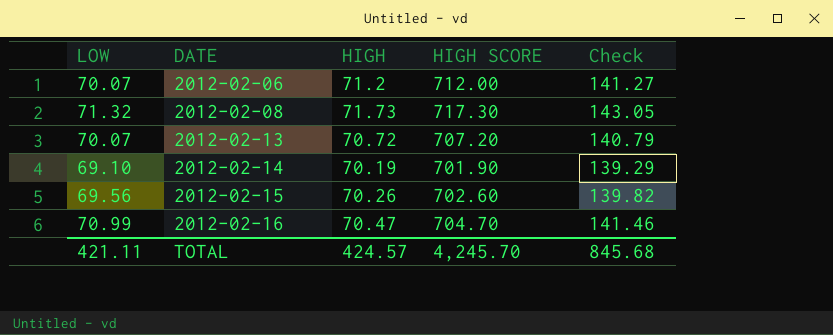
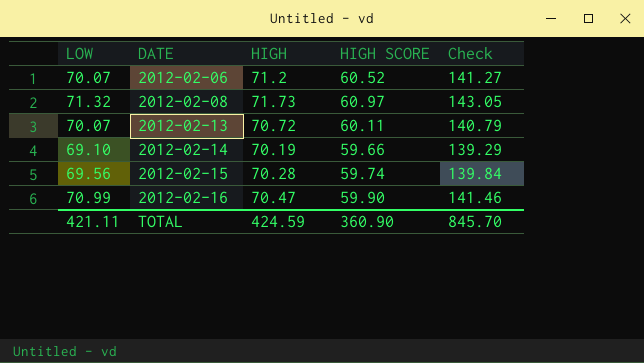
column HIGH SCORE | formula: [HIGH] * 10 -> [HIGH] * 0.85
2012-02-15 | HIGH: 70.26 -> 70.28
2012-02-15 | Check: 139.82 -> 139.84
TOTAL | HIGH: 424.57 -> 424.59
TOTAL | HIGH SCORE: 4,245.70 -> 360.90
TOTAL | Check: 845.68 -> 845.70

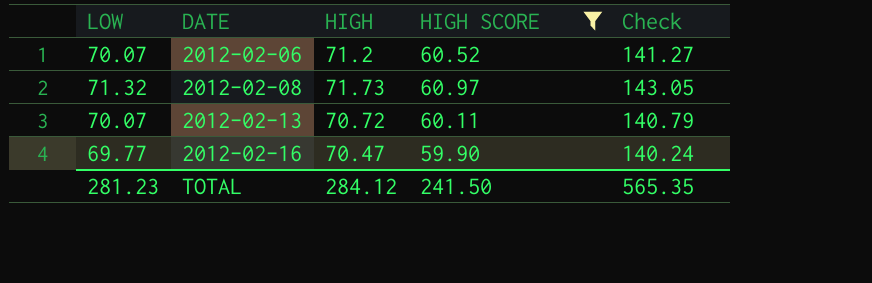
filter: none -> HIGH SCORE >= 59.90
2012-02-16 | LOW: 70.99 -> 69.77
2012-02-16 | Check: 141.46 -> 140.24
TOTAL | LOW: 421.11 -> 281.23
TOTAL | HIGH: 424.59 -> 284.12
TOTAL | HIGH SCORE: 360.90 -> 241.50
TOTAL | Check: 845.70 -> 565.35

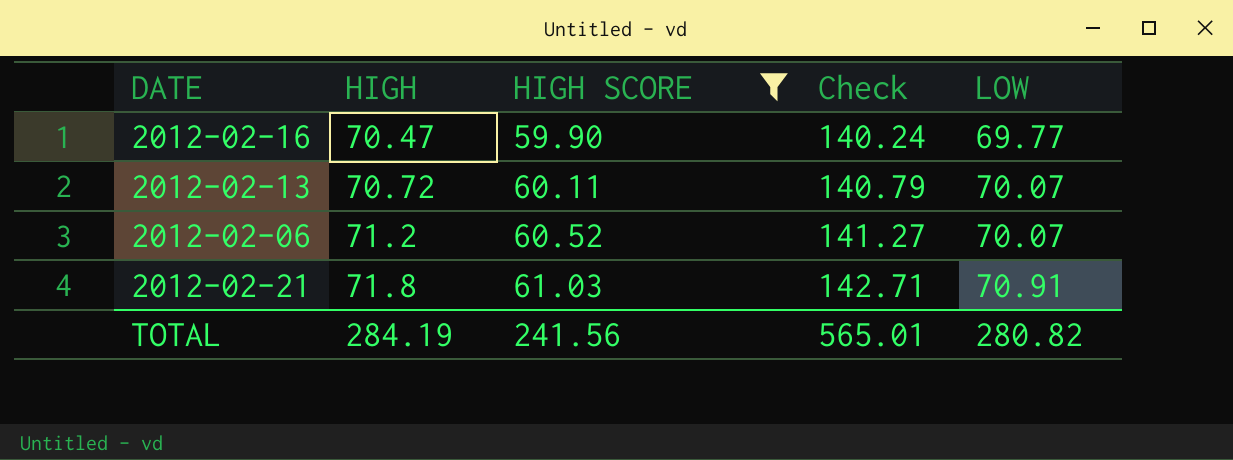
row order: DATE ascending -> HIGH ascending
column LOW | position: 1 -> 5
row 2012-02-08: 71.32 | 71.73 | 60.97 | 143.05 -> none
row 2012-02-21: none -> 71.8 | 61.03 | 142.71 | 70.91
TOTAL | HIGH: 284.12 -> 284.19
TOTAL | HIGH SCORE: 241.50 -> 241.56
TOTAL | Check: 565.35 -> 565.01
TOTAL | LOW: 281.23 -> 280.82

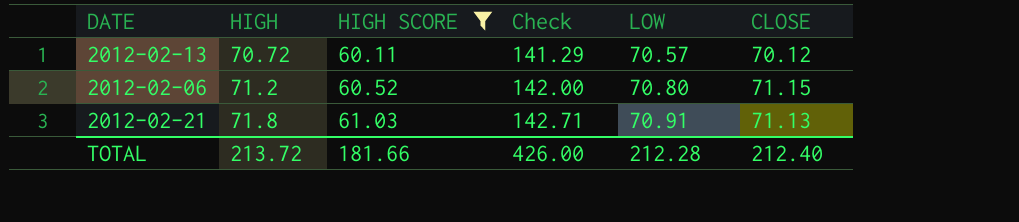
column CLOSE | position: none -> 6
row 2012-02-16: 70.47 | 59.90 | 140.24 | 69.77 -> none
2012-02-13 | Check: 140.79 -> 141.29
2012-02-13 | LOW: 70.07 -> 70.57
2012-02-06 | Check: 141.27 -> 142.00
2012-02-06 | LOW: 70.07 -> 70.80
TOTAL | HIGH: 284.19 -> 213.72
TOTAL | HIGH SCORE: 241.56 -> 181.66
TOTAL | Check: 565.01 -> 426.00
TOTAL | LOW: 280.82 -> 212.28

